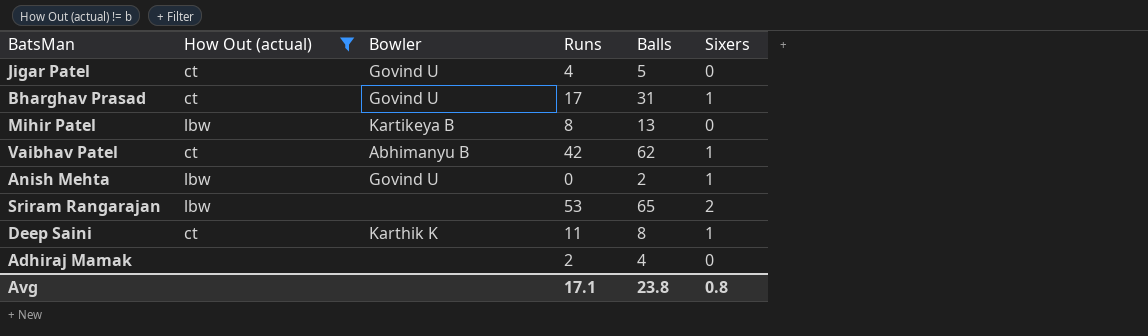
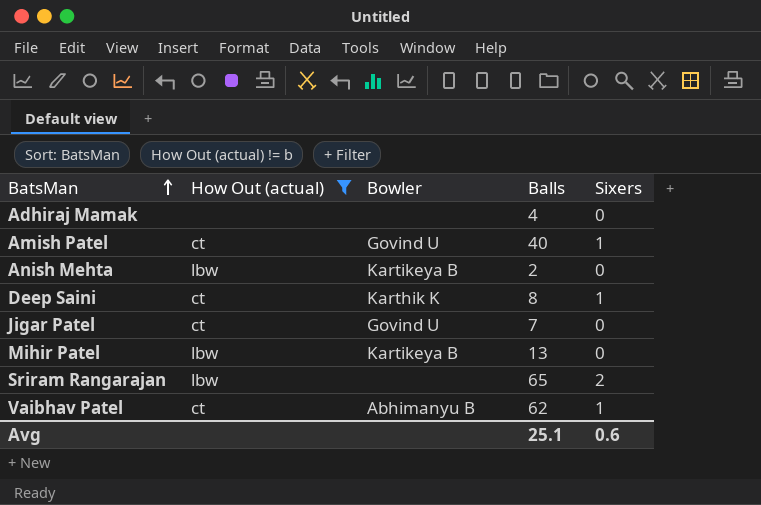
row order: none -> BatsMan ascending
column Runs | position: 4 -> none
row Bharghav Prasad: ct | Govind U | 17 | 31 | 1 -> none
row Amish Patel: none -> ct | Govind U | 40 | 1
Anish Mehta | Bowler: Govind U -> Kartikeya B
Anish Mehta | Sixers: 1 -> 0
Jigar Patel | Balls: 5 -> 7
Avg | Balls: 23.8 -> 25.1
Avg | Sixers: 0.8 -> 0.6

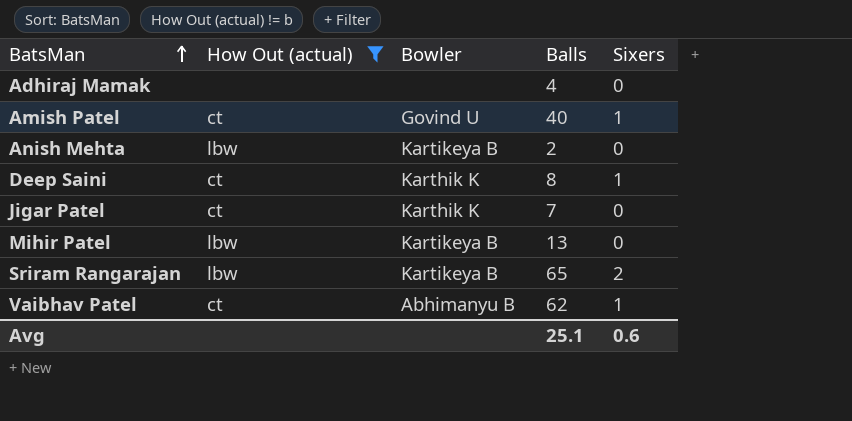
Jigar Patel | Bowler: Govind U -> Karthik K
Sriram Rangarajan | Bowler: none -> Kartikeya B

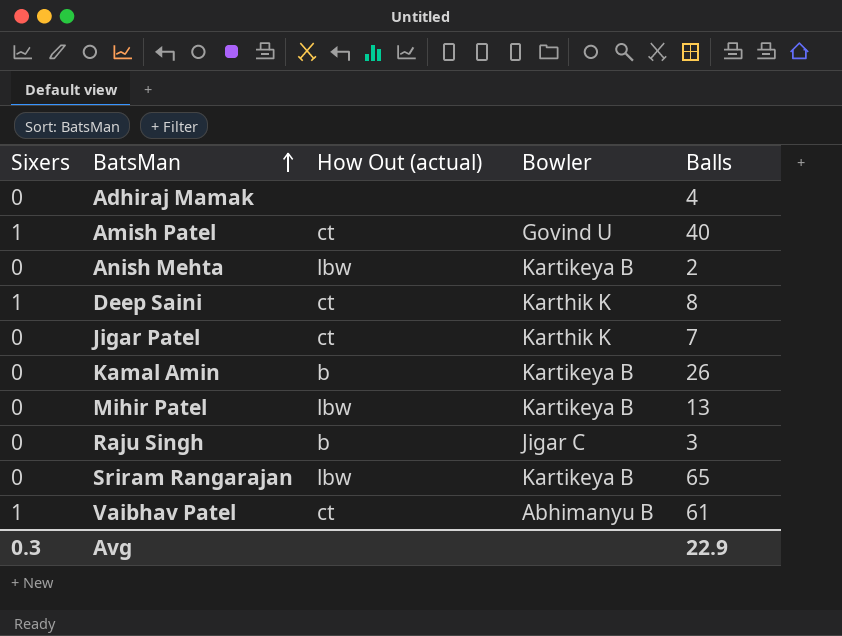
filter: How Out (actual) != b -> none
column Sixers | position: 5 -> 1
Sriram Rangarajan | Sixers: 2 -> 0
Vaibhav Patel | Balls: 62 -> 61
Avg | Sixers: 0.6 -> 0.3
Avg | Balls: 25.1 -> 22.9

